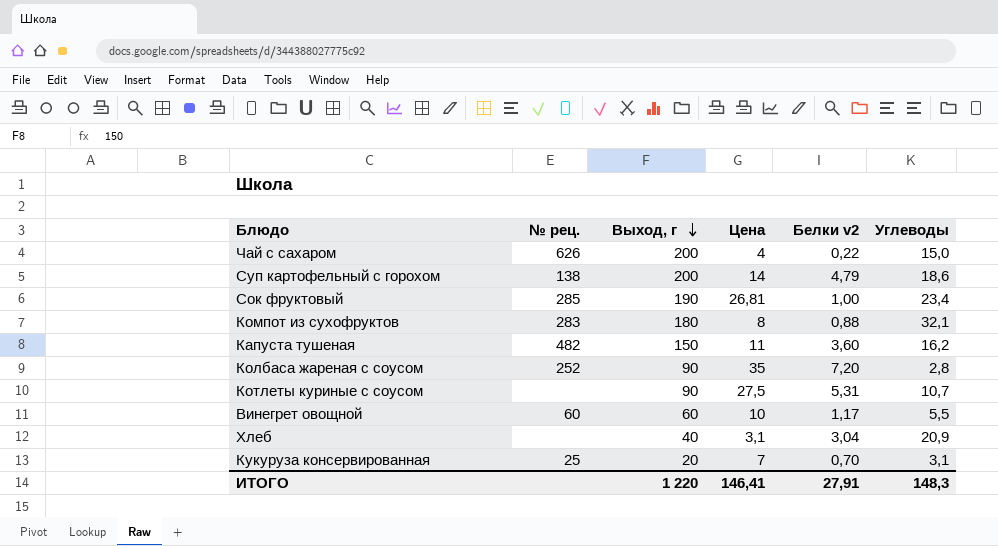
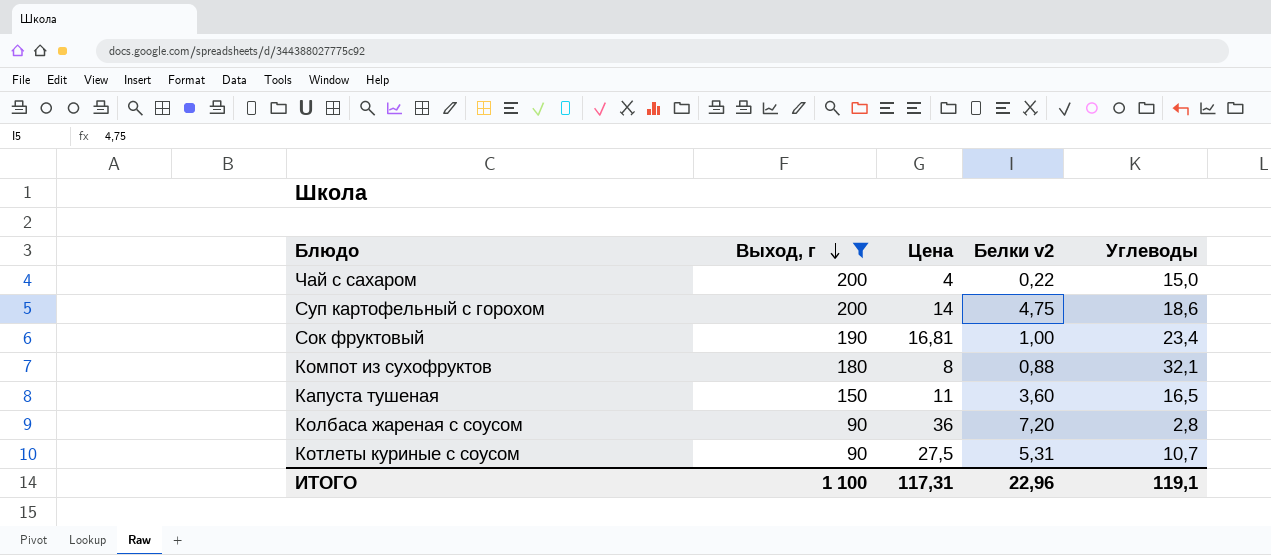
filter: none -> Выход, г >= 90
column № рец. | position: 2 -> none
Суп картофельный с горохом | Белки v2: 4,79 -> 4,75
Сок фруктовый | Цена: 26,81 -> 16,81
Капуста тушеная | Углеводы: 16,2 -> 16,5
Колбаса жареная с соусом | Цена: 35 -> 36
ИТОГО | Выход, г: 1 220 -> 1 100
ИТОГО | Цена: 146,41 -> 117,31
ИТОГО | Белки v2: 27,91 -> 22,96
ИТОГО | Углеводы: 148,3 -> 119,1

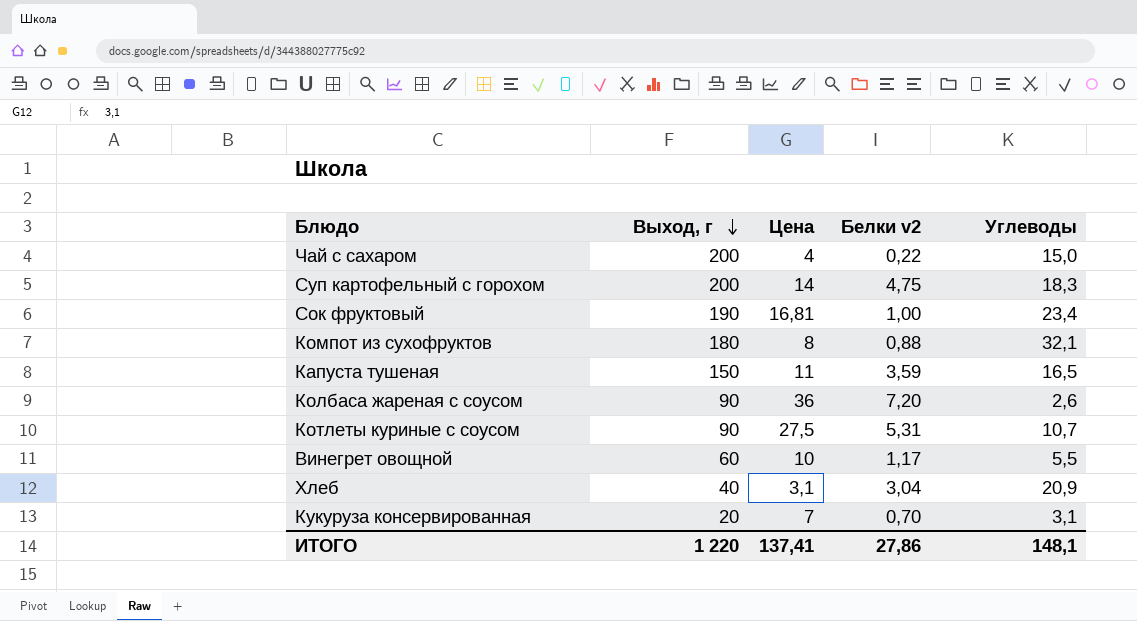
filter: Выход, г >= 90 -> none
Суп картофельный с горохом | Углеводы: 18,6 -> 18,3
Капуста тушеная | Белки v2: 3,60 -> 3,59
Колбаса жареная с соусом | Углеводы: 2,8 -> 2,6
ИТОГО | Выход, г: 1 100 -> 1 220
ИТОГО | Цена: 117,31 -> 137,41
ИТОГО | Белки v2: 22,96 -> 27,86
ИТОГО | Углеводы: 119,1 -> 148,1

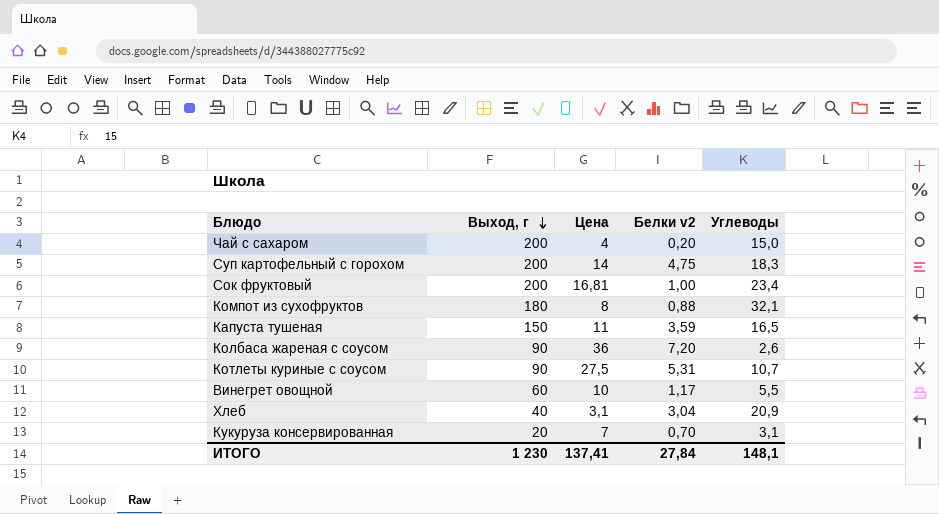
Чай с сахаром | Белки v2: 0,22 -> 0,20
Сок фруктовый | Выход, г: 190 -> 200
ИТОГО | Выход, г: 1 220 -> 1 230
ИТОГО | Белки v2: 27,86 -> 27,84

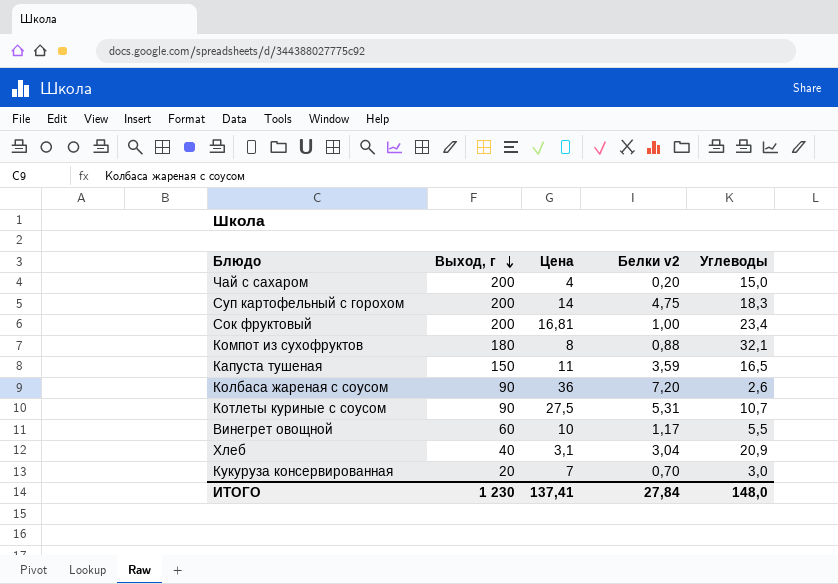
Кукуруза консервированная | Углеводы: 3,1 -> 3,0
ИТОГО | Углеводы: 148,1 -> 148,0

